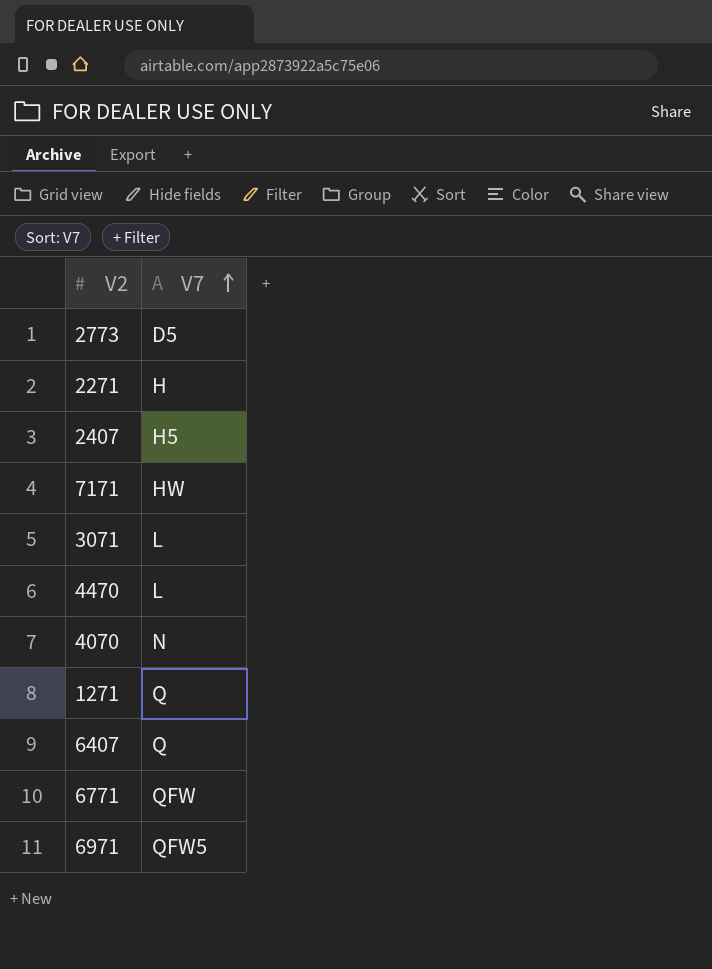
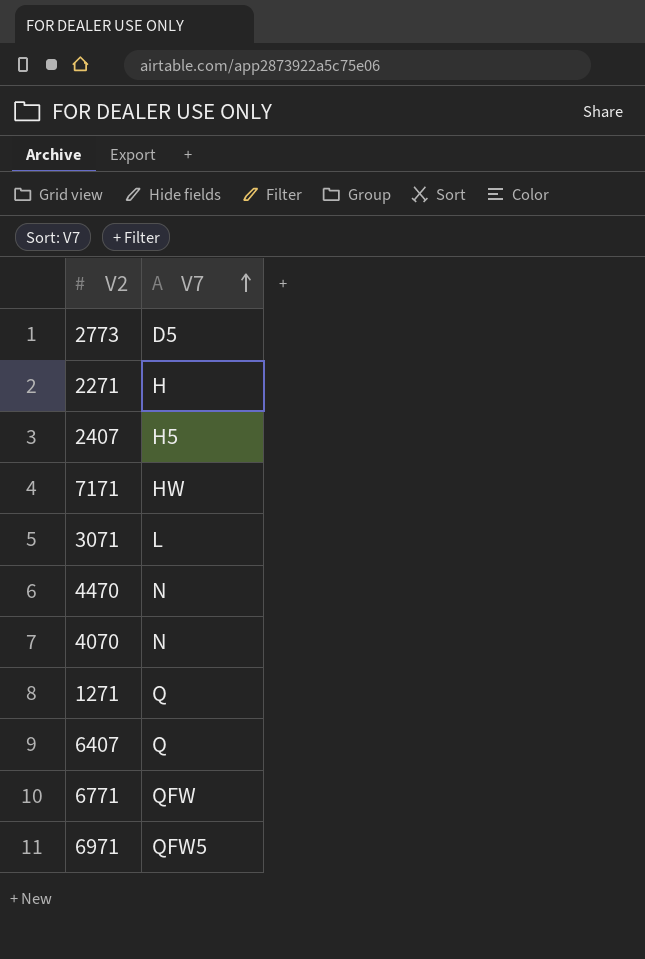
4470 | V7: L -> N

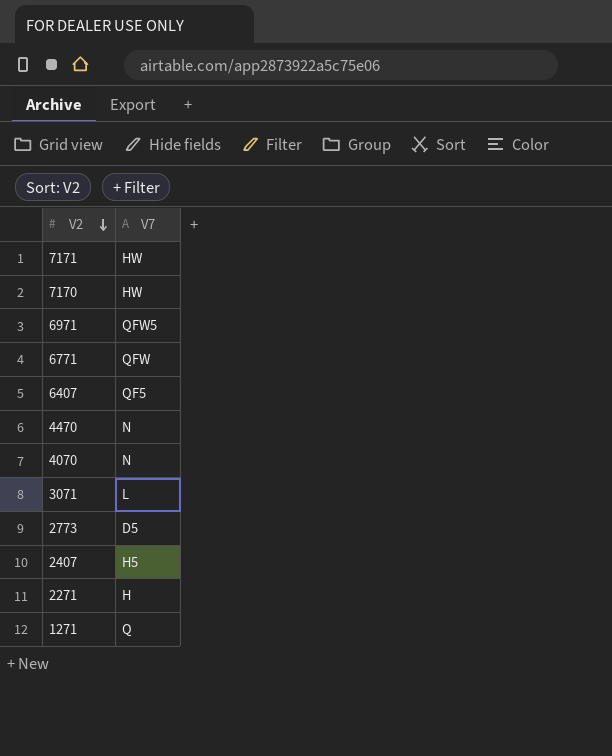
row order: V7 ascending -> V2 descending
row 7170: none -> HW
6407 | V7: Q -> QF5

